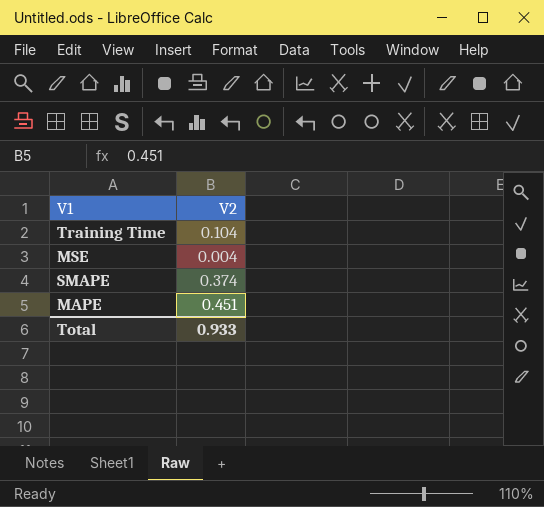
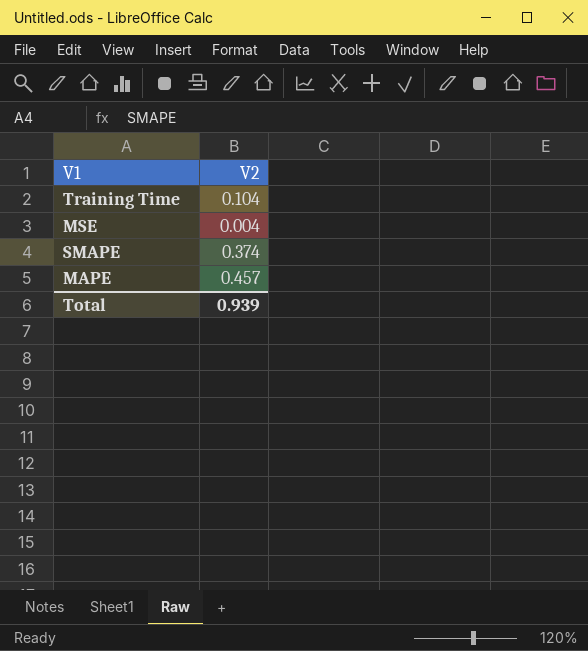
MAPE | V2: 0.451 -> 0.457
Total | V2: 0.933 -> 0.939

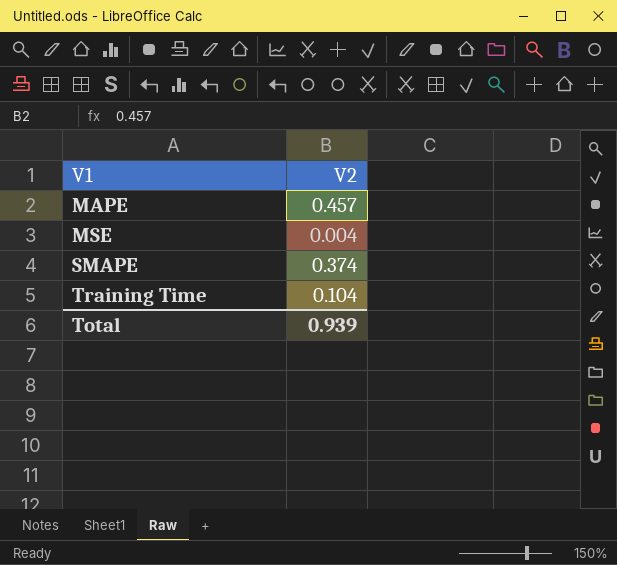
row order: none -> V1 ascending

